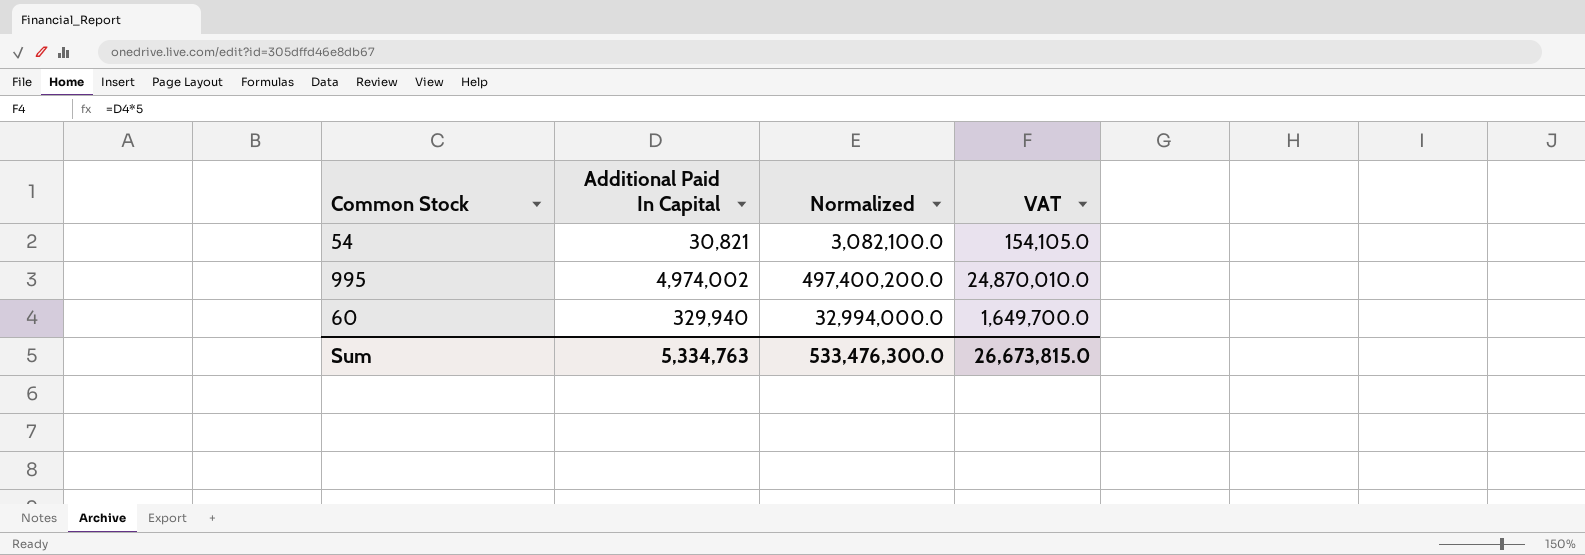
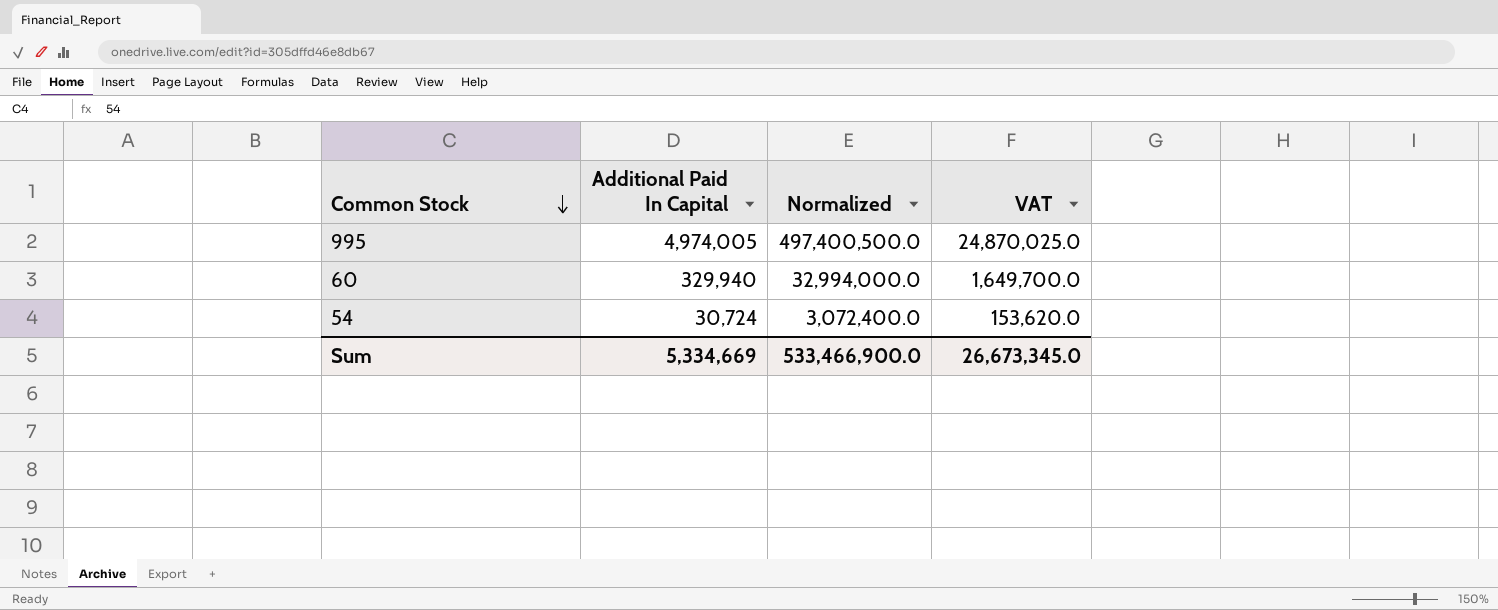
row order: none -> Common Stock descending
995 | Additional Paid In Capital: 4,974,002 -> 4,974,005
995 | Normalized: 497,400,200.0 -> 497,400,500.0
995 | VAT: 24,870,010.0 -> 24,870,025.0
54 | Additional Paid In Capital: 30,821 -> 30,724
54 | Normalized: 3,082,100.0 -> 3,072,400.0
54 | VAT: 154,105.0 -> 153,620.0
Sum | Additional Paid In Capital: 5,334,763 -> 5,334,669
Sum | Normalized: 533,476,300.0 -> 533,466,900.0
Sum | VAT: 26,673,815.0 -> 26,673,345.0

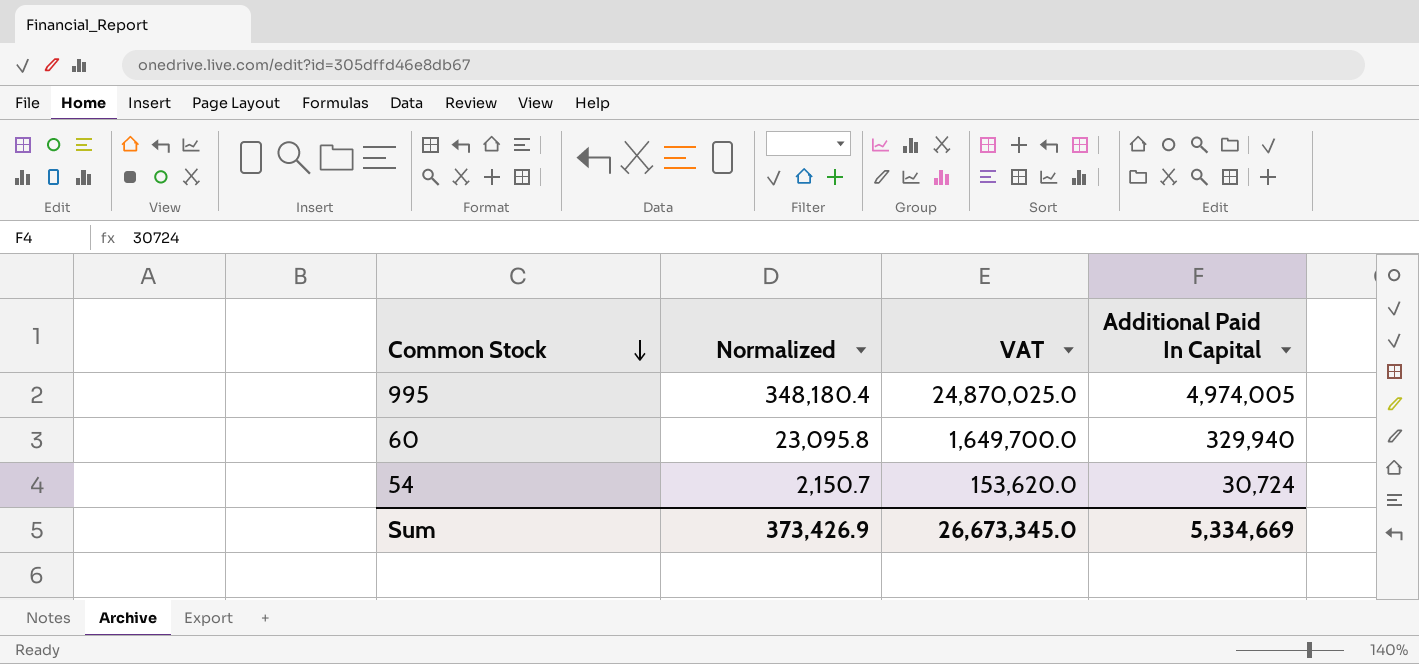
column Normalized | formula: [Additional Paid In Capital] * 100 -> [Additional Paid In Capital] * 0.07
column Additional Paid In Capital | position: 2 -> 4
Sum | Normalized: 533,466,900.0 -> 373,426.9

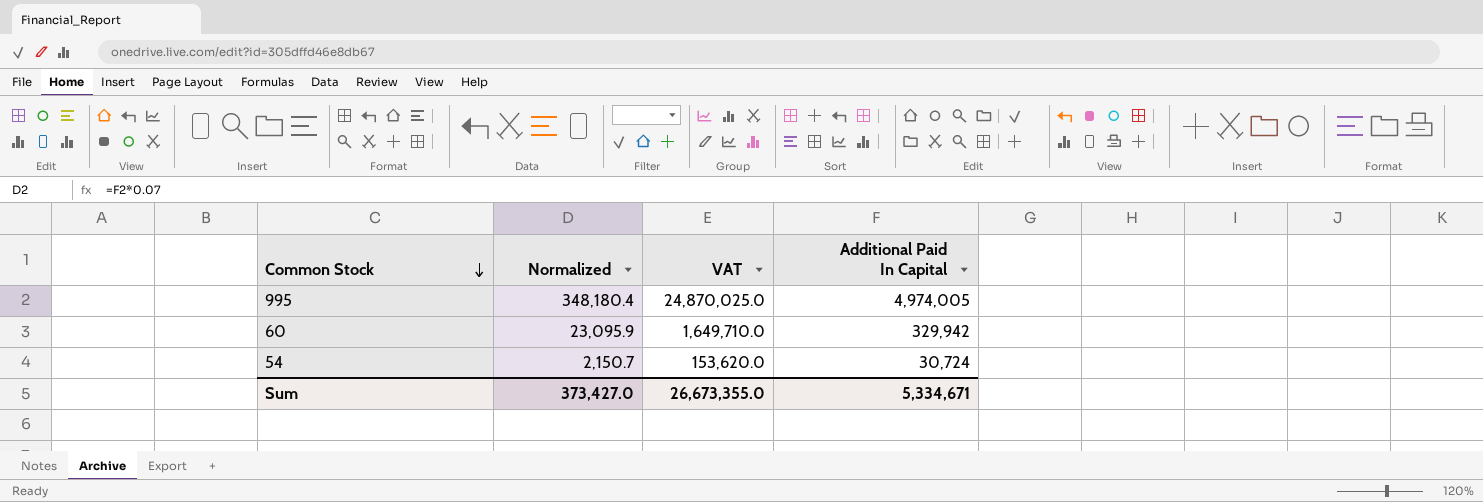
60 | Normalized: 23,095.8 -> 23,095.9
60 | VAT: 1,649,700.0 -> 1,649,710.0
60 | Additional Paid In Capital: 329,940 -> 329,942
Sum | Normalized: 373,426.9 -> 373,427.0
Sum | VAT: 26,673,345.0 -> 26,673,355.0
Sum | Additional Paid In Capital: 5,334,669 -> 5,334,671

